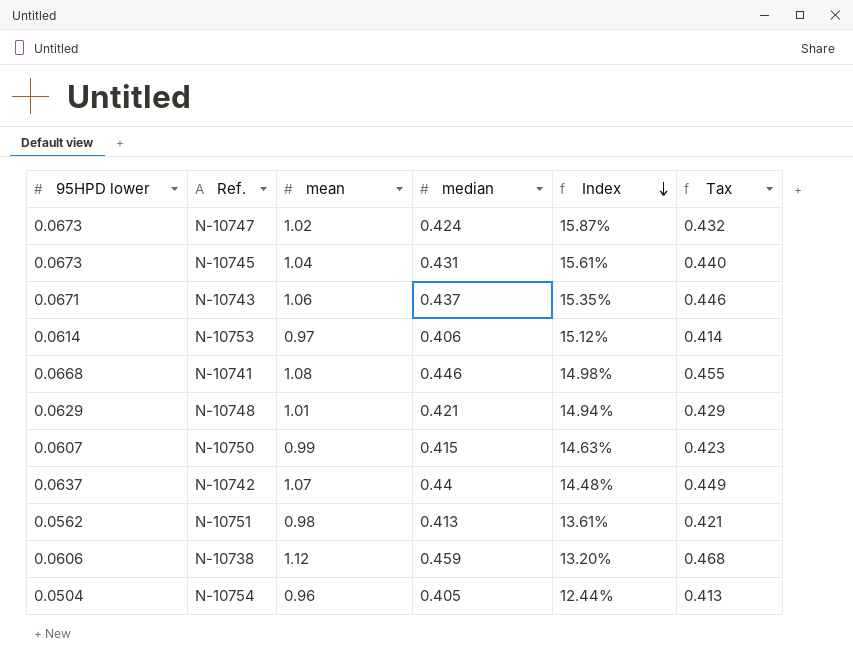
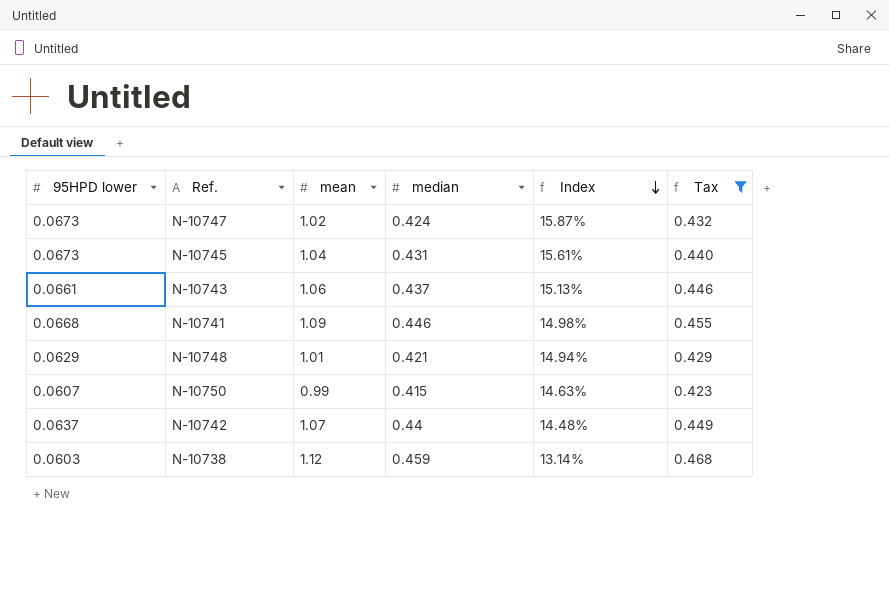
filter: none -> Tax >= 0.423
N-10743 | 95HPD lower: 0.0671 -> 0.0661
N-10743 | Index: 15.35% -> 15.13%
N-10741 | mean: 1.08 -> 1.09
N-10738 | 95HPD lower: 0.0606 -> 0.0603
N-10738 | Index: 13.20% -> 13.14%

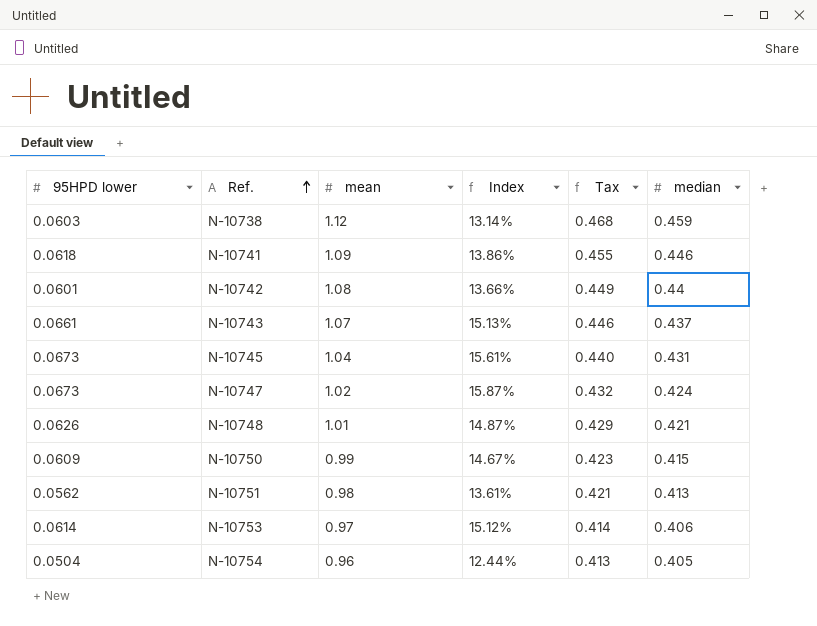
filter: Tax >= 0.423 -> none
row order: Index descending -> Ref. ascending
column median | position: 4 -> 6
N-10741 | 95HPD lower: 0.0668 -> 0.0618
N-10741 | Index: 14.98% -> 13.86%
N-10742 | 95HPD lower: 0.0637 -> 0.0601
N-10742 | mean: 1.07 -> 1.08
N-10742 | Index: 14.48% -> 13.66%
N-10743 | mean: 1.06 -> 1.07
N-10748 | 95HPD lower: 0.0629 -> 0.0626
N-10748 | Index: 14.94% -> 14.87%
N-10750 | 95HPD lower: 0.0607 -> 0.0609
N-10750 | Index: 14.63% -> 14.67%

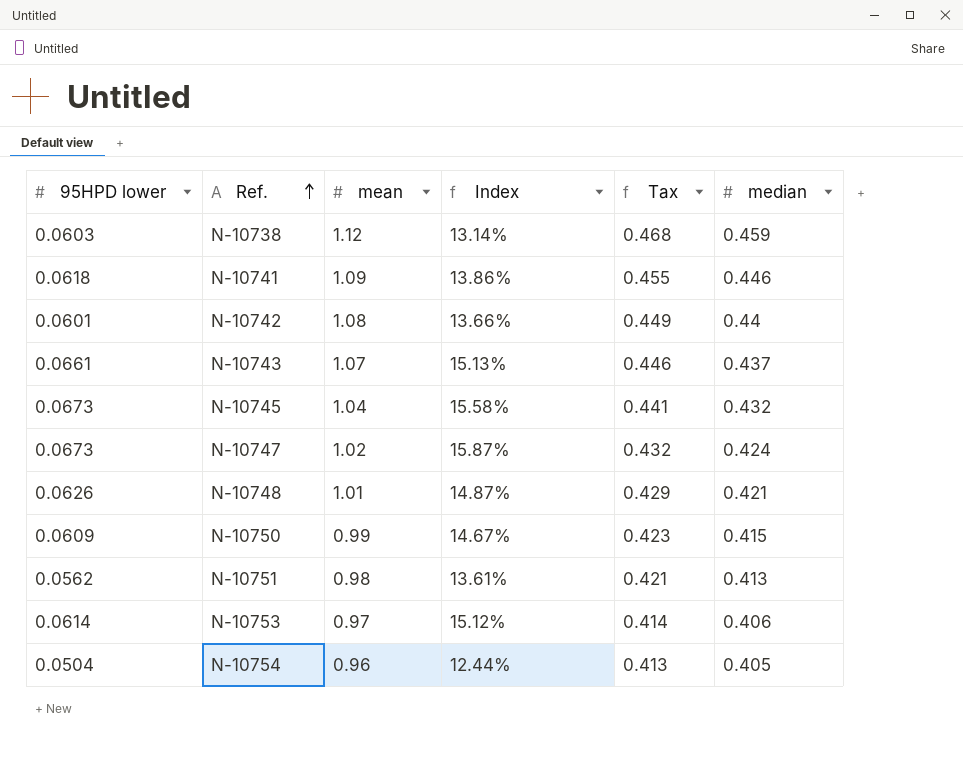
N-10745 | Index: 15.61% -> 15.58%
N-10745 | Tax: 0.440 -> 0.441
N-10745 | median: 0.431 -> 0.432

